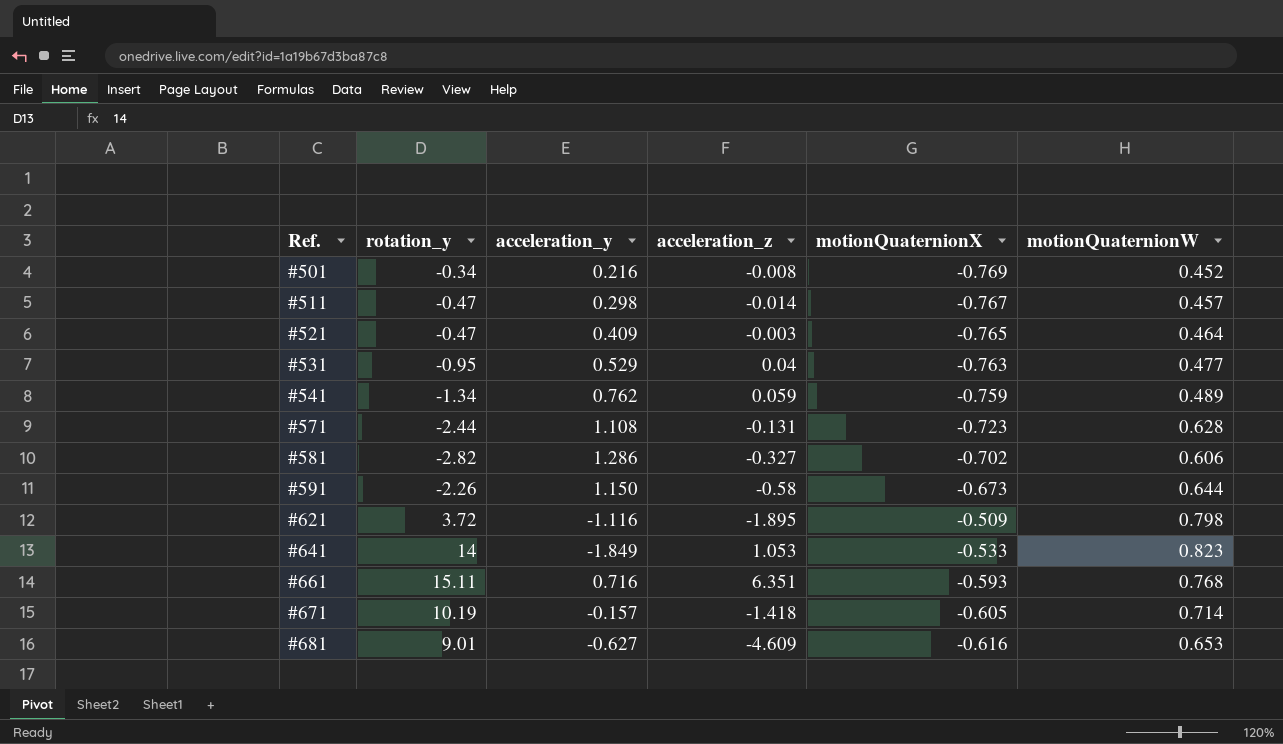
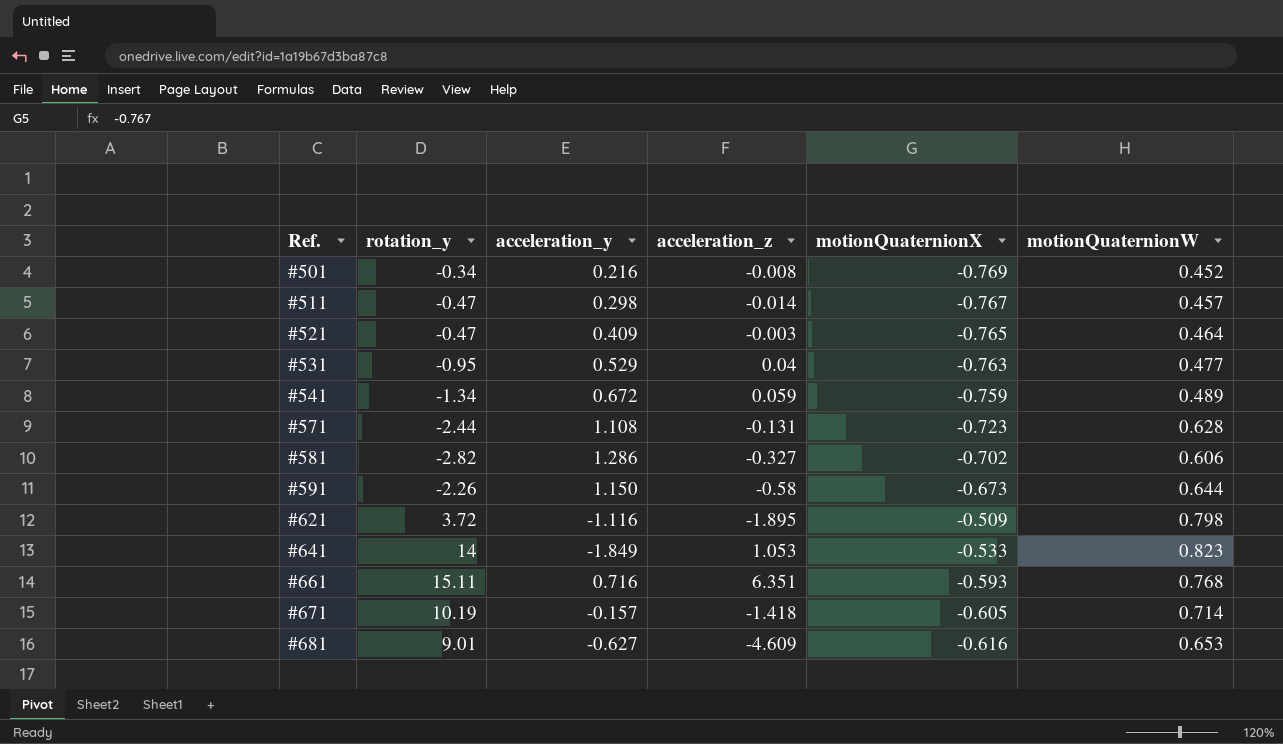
#541 | acceleration_y: 0.762 -> 0.672

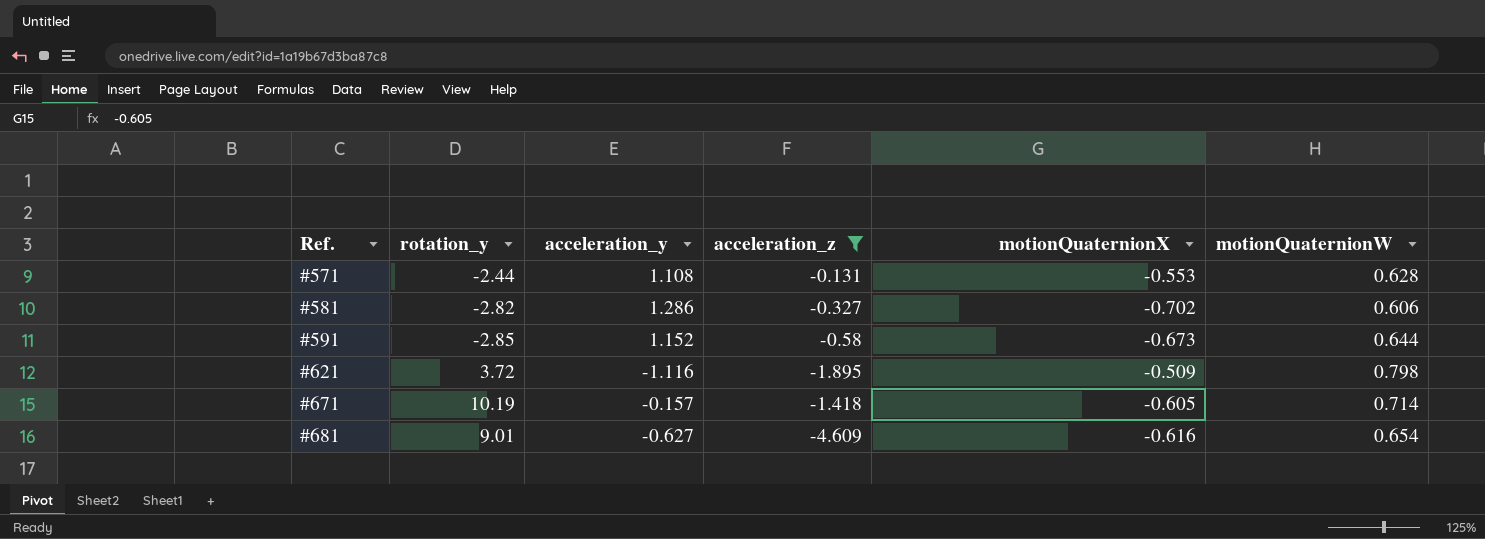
filter: none -> acceleration_z <= -0.131
#571 | motionQuaternionX: -0.723 -> -0.553
#591 | rotation_y: -2.26 -> -2.85
#591 | acceleration_y: 1.150 -> 1.152
#681 | motionQuaternionW: 0.653 -> 0.654

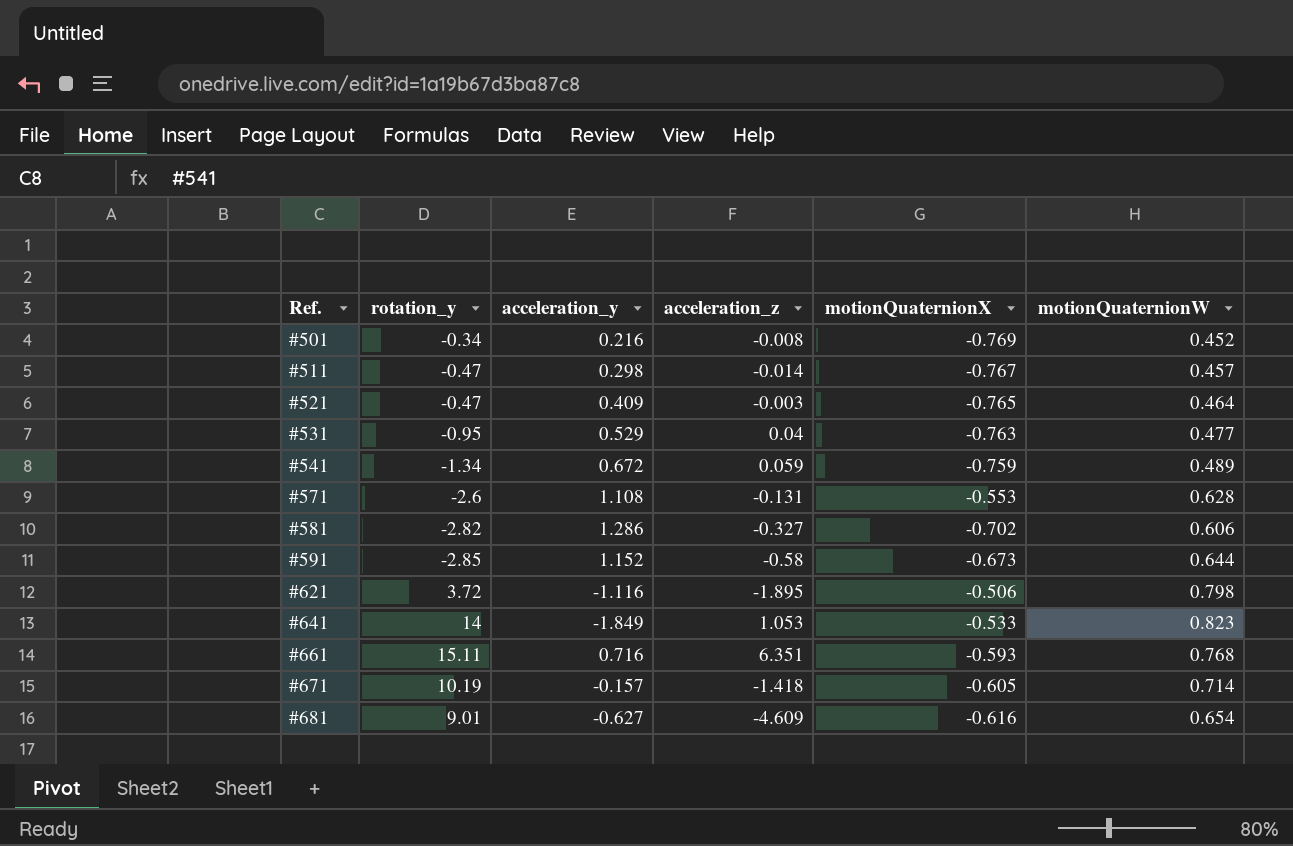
filter: acceleration_z <= -0.131 -> none
#571 | rotation_y: -2.44 -> -2.6
#621 | motionQuaternionX: -0.509 -> -0.506

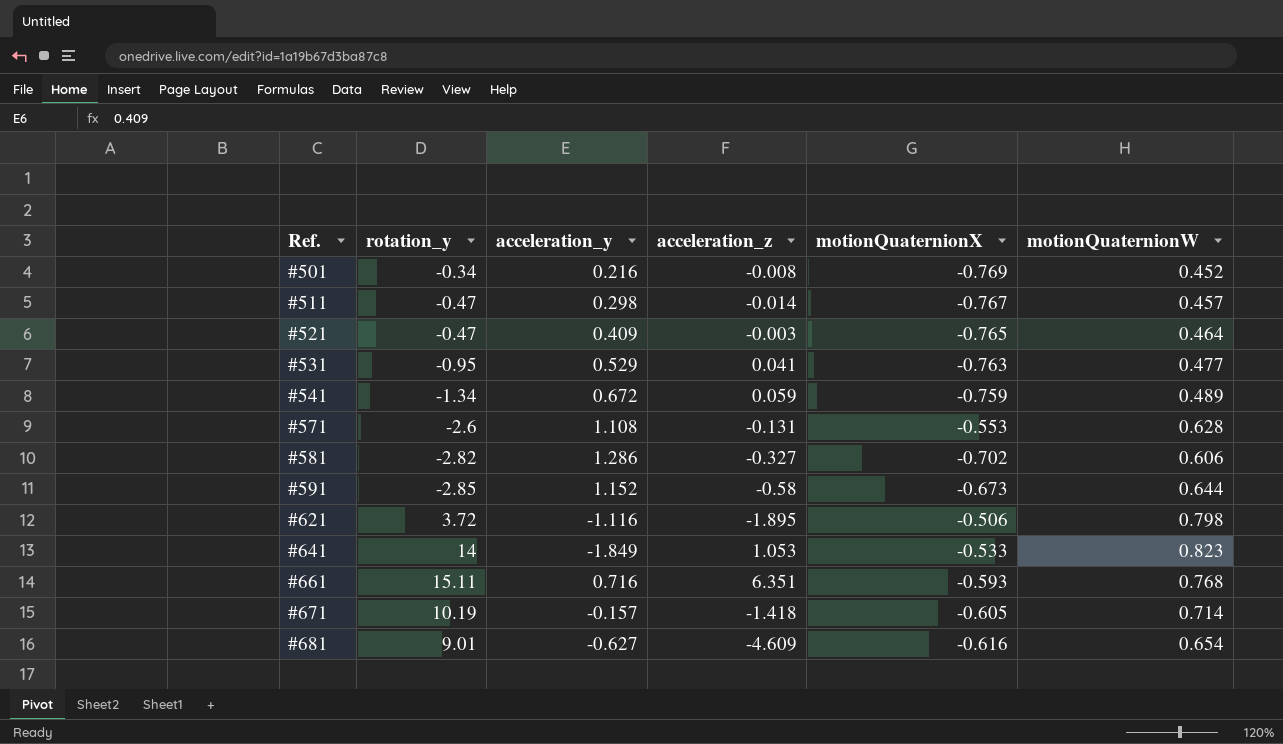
#531 | acceleration_z: 0.04 -> 0.041

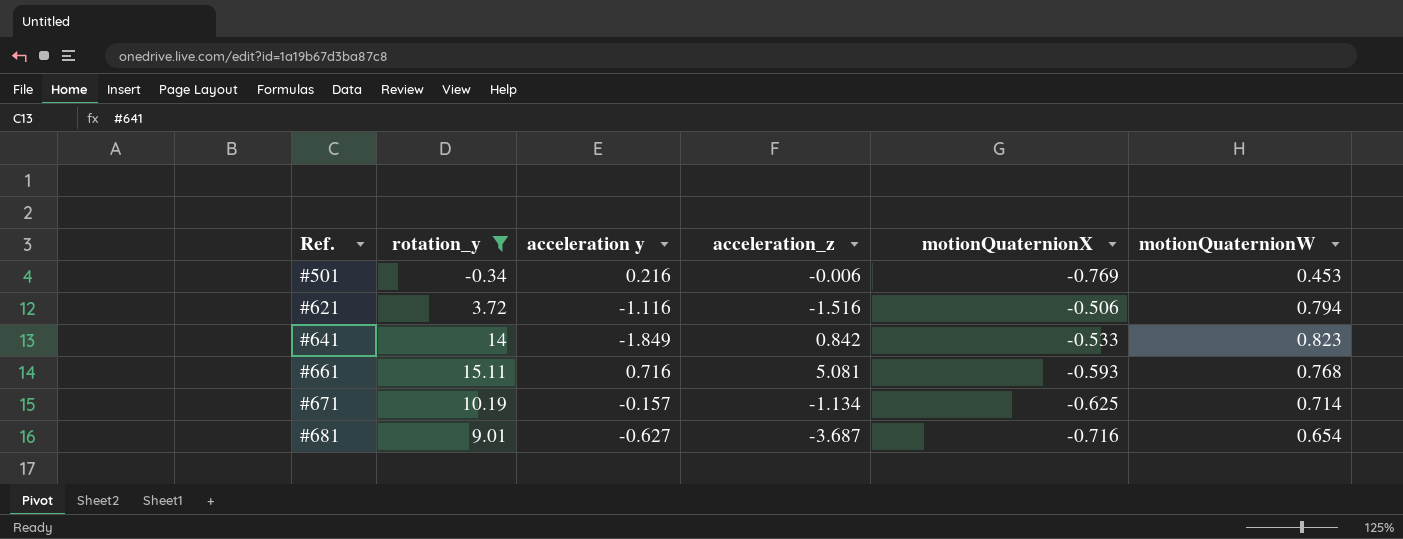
filter: none -> rotation_y >= -0.34
column name: acceleration_y -> acceleration y
#501 | acceleration_z: -0.008 -> -0.006
#501 | motionQuaternionW: 0.452 -> 0.453
#621 | acceleration_z: -1.895 -> -1.516
#621 | motionQuaternionW: 0.798 -> 0.794
#641 | acceleration_z: 1.053 -> 0.842
#661 | acceleration_z: 6.351 -> 5.081
#671 | acceleration_z: -1.418 -> -1.134
#671 | motionQuaternionX: -0.605 -> -0.625
#681 | acceleration_z: -4.609 -> -3.687
#681 | motionQuaternionX: -0.616 -> -0.716

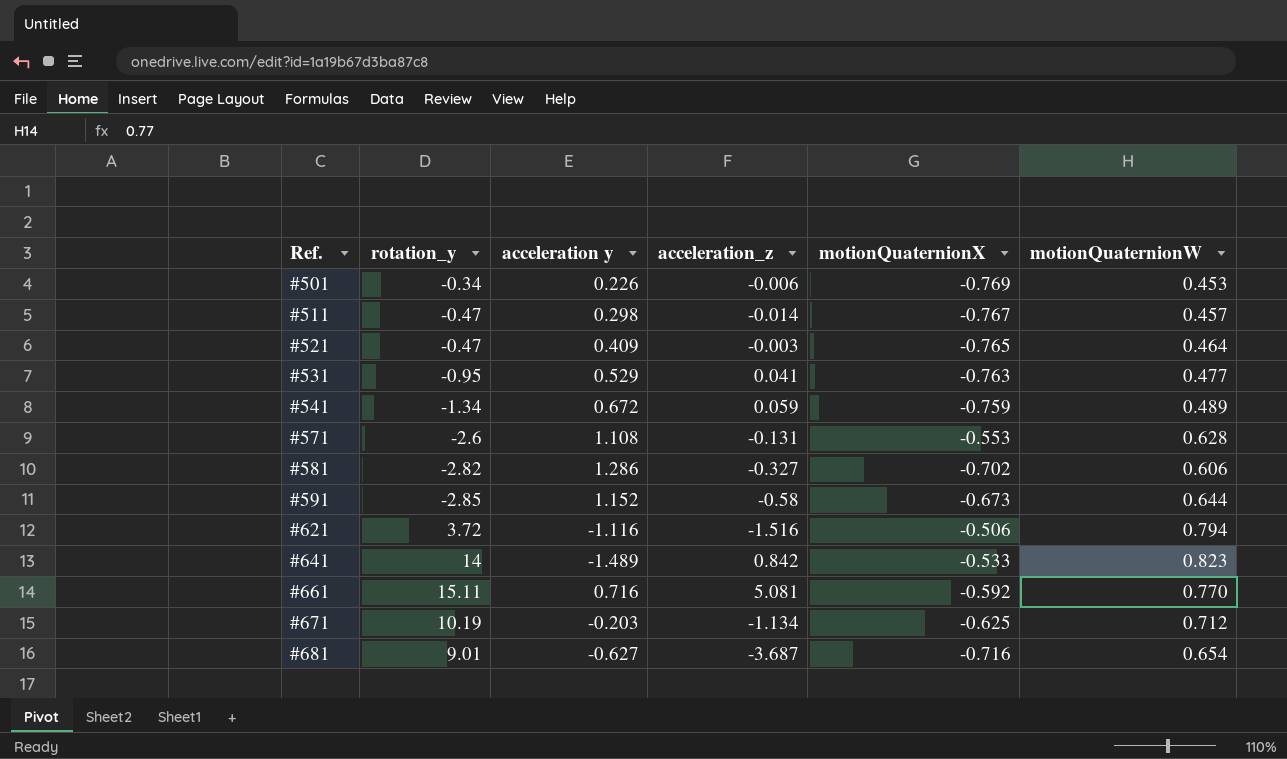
filter: rotation_y >= -0.34 -> none
#501 | acceleration y: 0.216 -> 0.226
#641 | acceleration y: -1.849 -> -1.489
#661 | motionQuaternionX: -0.593 -> -0.592
#661 | motionQuaternionW: 0.768 -> 0.770
#671 | acceleration y: -0.157 -> -0.203
#671 | motionQuaternionW: 0.714 -> 0.712

